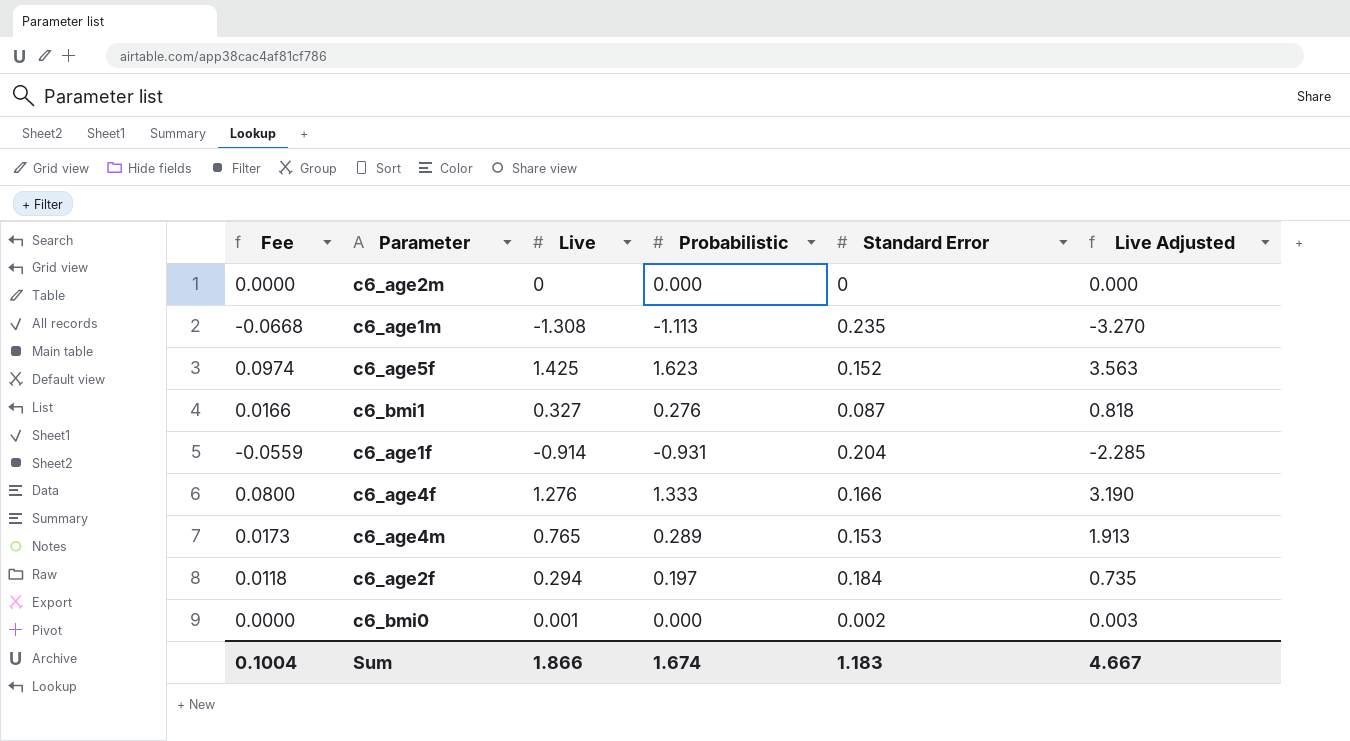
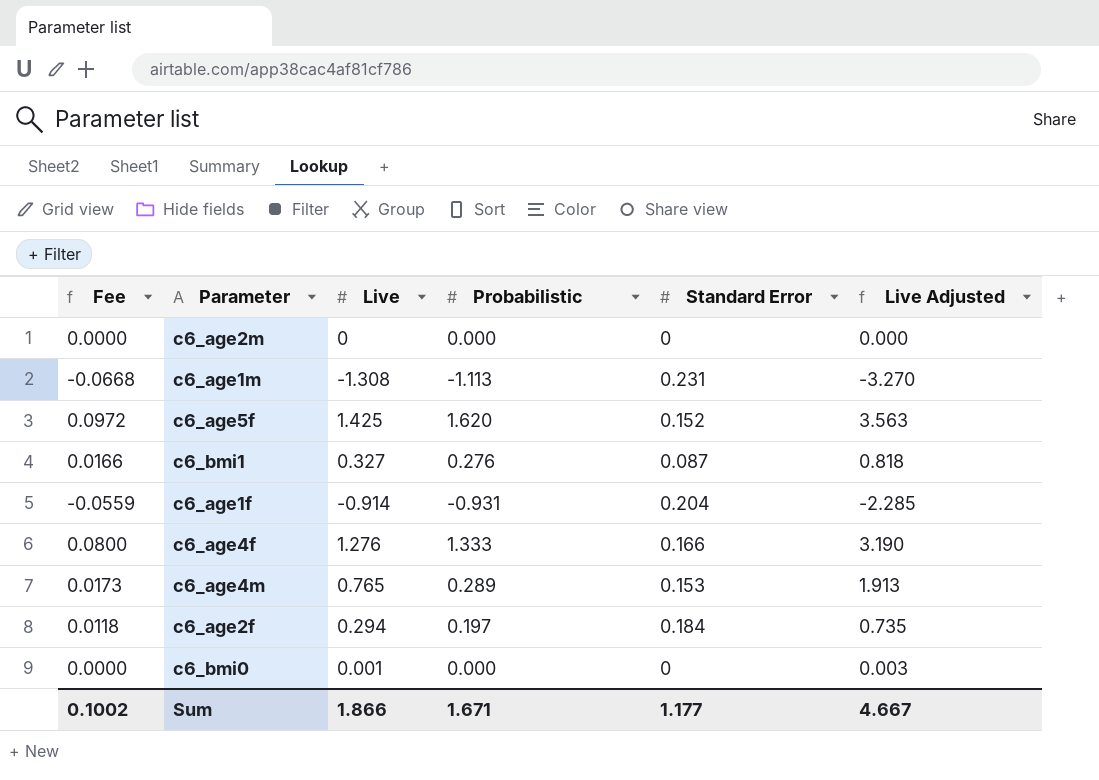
c6_age1m | Standard Error: 0.235 -> 0.231
c6_age5f | Fee: 0.0974 -> 0.0972
c6_age5f | Probabilistic: 1.623 -> 1.620
c6_bmi0 | Standard Error: 0.002 -> 0
Sum | Fee: 0.1004 -> 0.1002
Sum | Probabilistic: 1.674 -> 1.671
Sum | Standard Error: 1.183 -> 1.177

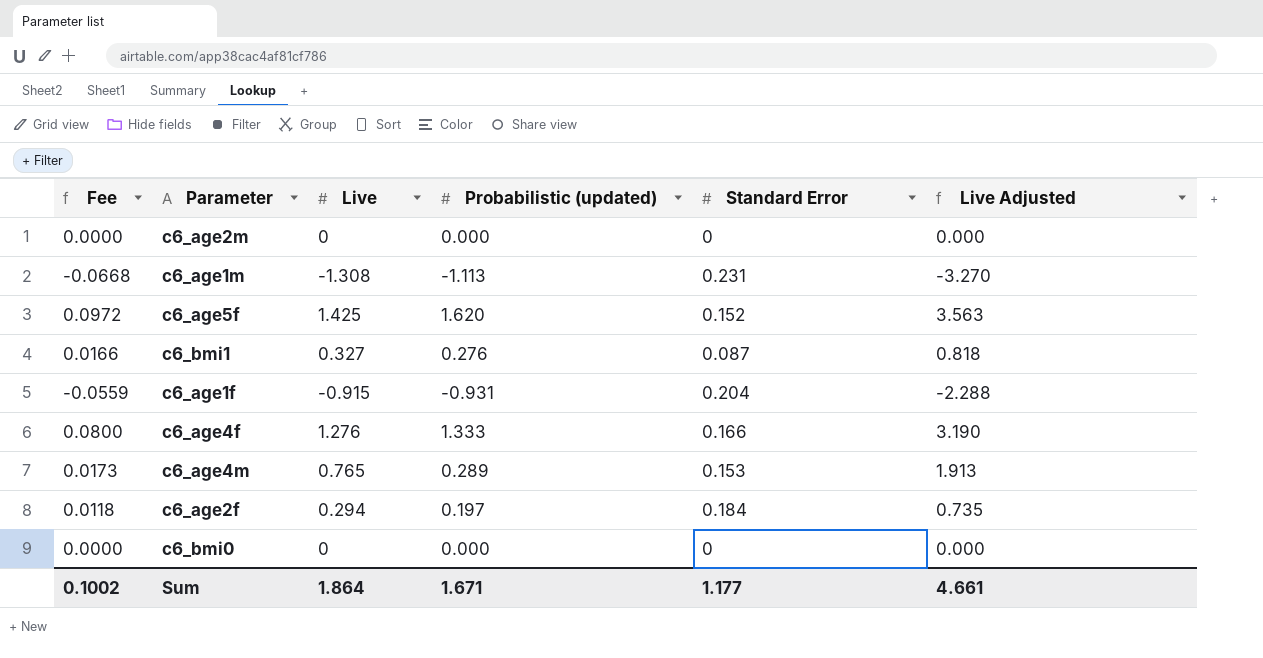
column name: Probabilistic -> Probabilistic (updated)
c6_age1f | Live: -0.914 -> -0.915
c6_age1f | Live Adjusted: -2.285 -> -2.288
c6_bmi0 | Live: 0.001 -> 0
c6_bmi0 | Live Adjusted: 0.003 -> 0.000
Sum | Live: 1.866 -> 1.864
Sum | Live Adjusted: 4.667 -> 4.661

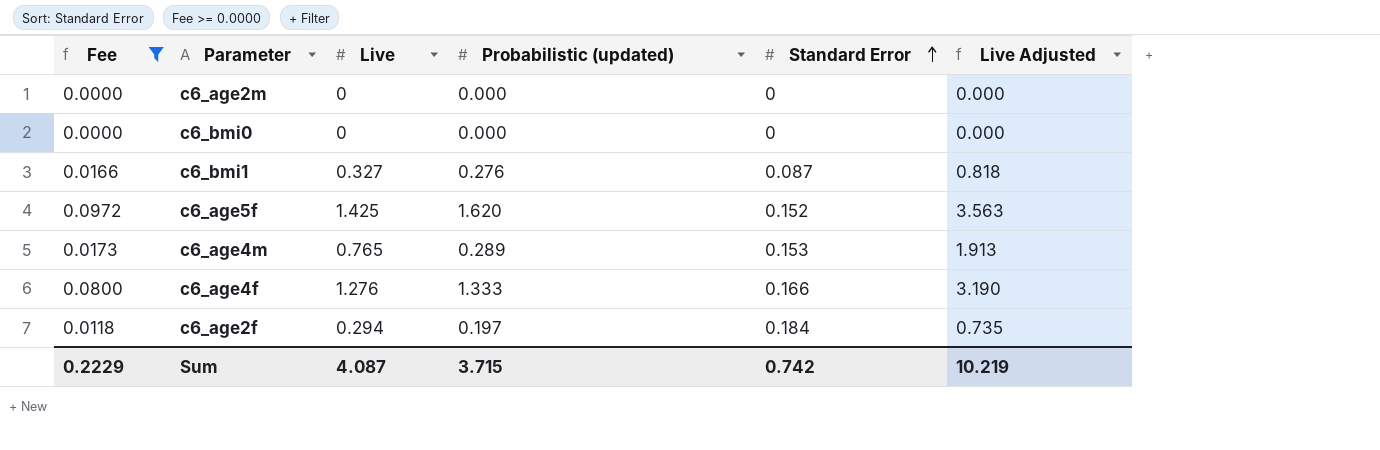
filter: none -> Fee >= 0.0000
row order: none -> Standard Error ascending
Sum | Fee: 0.1002 -> 0.2229
Sum | Live: 1.864 -> 4.087
Sum | Probabilistic (updated): 1.671 -> 3.715
Sum | Standard Error: 1.177 -> 0.742
Sum | Live Adjusted: 4.661 -> 10.219

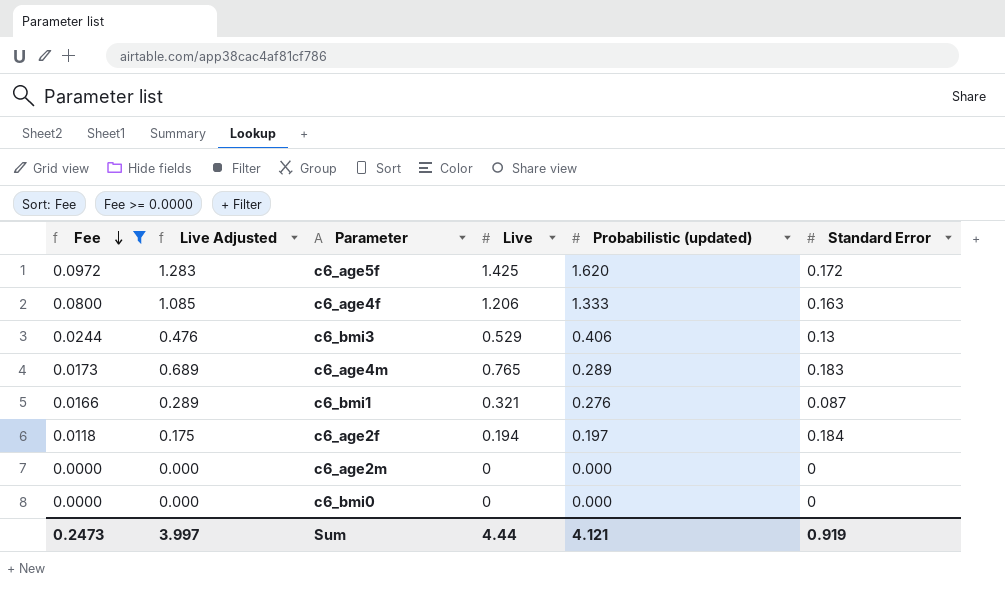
row order: Standard Error ascending -> Fee descending
column Live Adjusted | formula: [Live] * 2.5 -> [Live] * 0.9
column Live Adjusted | position: 6 -> 2
c6_age5f | Standard Error: 0.152 -> 0.172
c6_age4f | Live: 1.276 -> 1.206
c6_age4f | Standard Error: 0.166 -> 0.163
row c6_bmi3: none -> 0.0244 | 0.476 | 0.529 | 0.406 | 0.13
c6_age4m | Standard Error: 0.153 -> 0.183
c6_bmi1 | Live: 0.327 -> 0.321
c6_age2f | Live: 0.294 -> 0.194
Sum | Fee: 0.2229 -> 0.2473
Sum | Live Adjusted: 10.219 -> 3.997
Sum | Live: 4.087 -> 4.44
Sum | Probabilistic (updated): 3.715 -> 4.121
Sum | Standard Error: 0.742 -> 0.919

